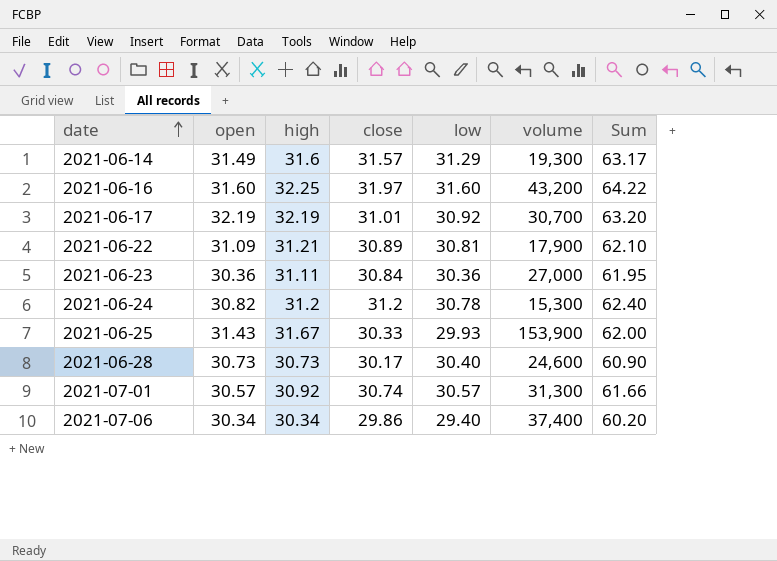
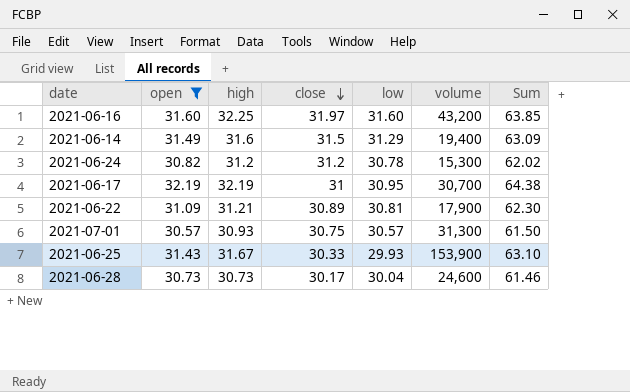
filter: none -> open >= 30.57
row order: date ascending -> close descending
column Sum | formula: [high] + [close] -> [open] + [high]
2021-06-14 | close: 31.57 -> 31.5
2021-06-14 | volume: 19,300 -> 19,400
2021-06-17 | close: 31.01 -> 31
2021-06-17 | low: 30.92 -> 30.95
2021-07-01 | high: 30.92 -> 30.93
2021-07-01 | close: 30.74 -> 30.75
2021-06-28 | low: 30.40 -> 30.04

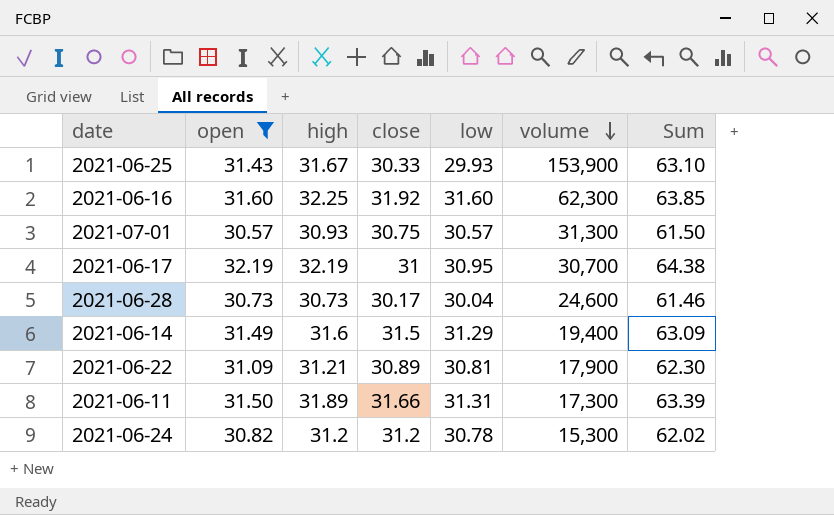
row order: close descending -> volume descending
2021-06-16 | close: 31.97 -> 31.92
2021-06-16 | volume: 43,200 -> 62,300
row 2021-06-11: none -> 31.50 | 31.89 | 31.66 | 31.31 | 17,300 | 63.39

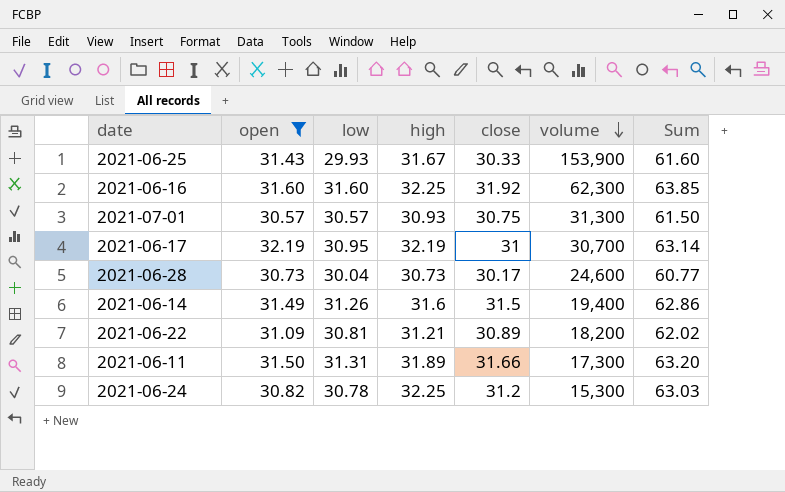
column low | position: 5 -> 3
column Sum | formula: [open] + [high] -> [low] + [high]
2021-06-14 | low: 31.29 -> 31.26
2021-06-22 | volume: 17,900 -> 18,200
2021-06-24 | high: 31.2 -> 32.25

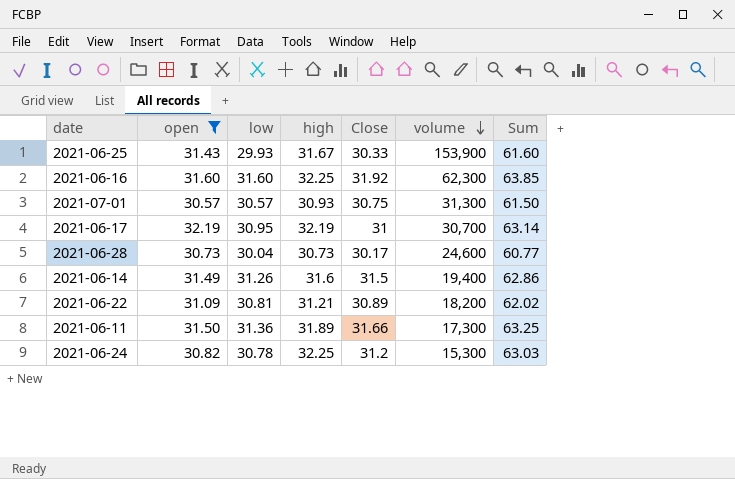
column name: close -> Close
2021-06-11 | low: 31.31 -> 31.36
2021-06-11 | Sum: 63.20 -> 63.25

